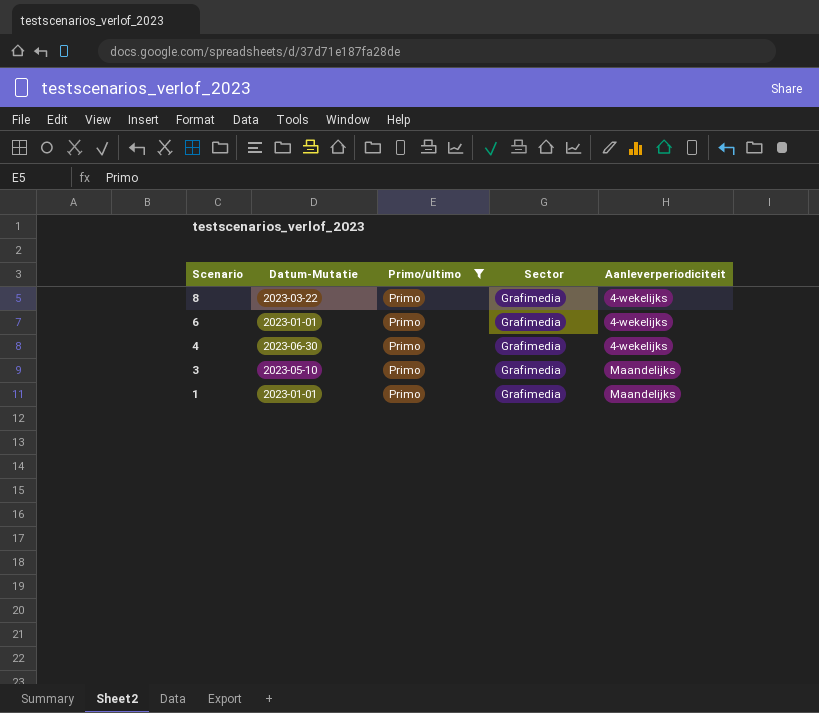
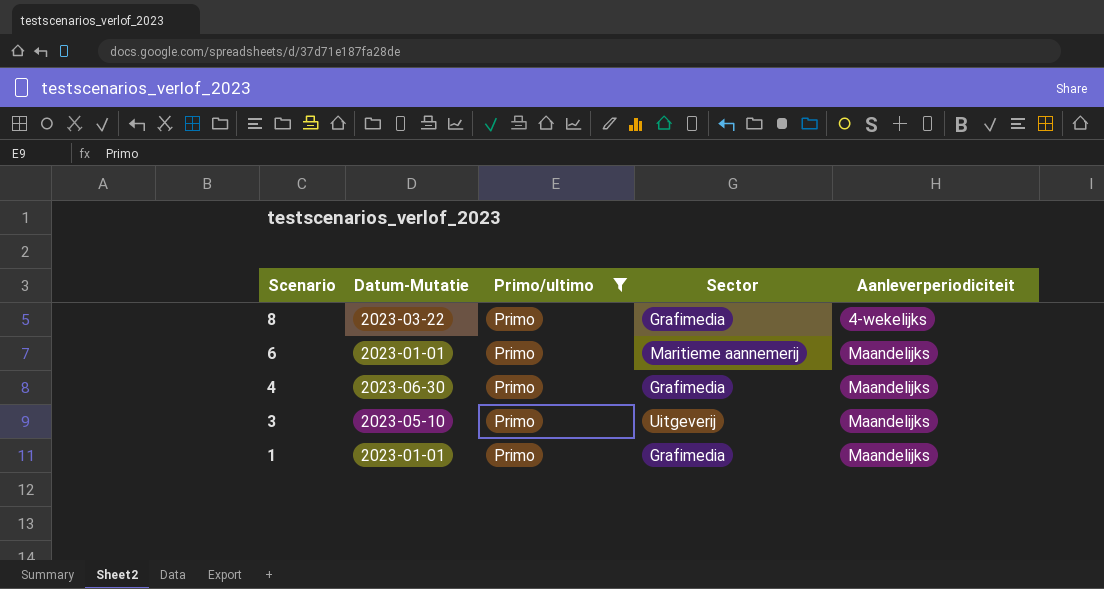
6 | Sector: Grafimedia -> Maritieme aannemerij
6 | Aanleverperiodiciteit: 4-wekelijks -> Maandelijks
4 | Aanleverperiodiciteit: 4-wekelijks -> Maandelijks
3 | Sector: Grafimedia -> Uitgeverij

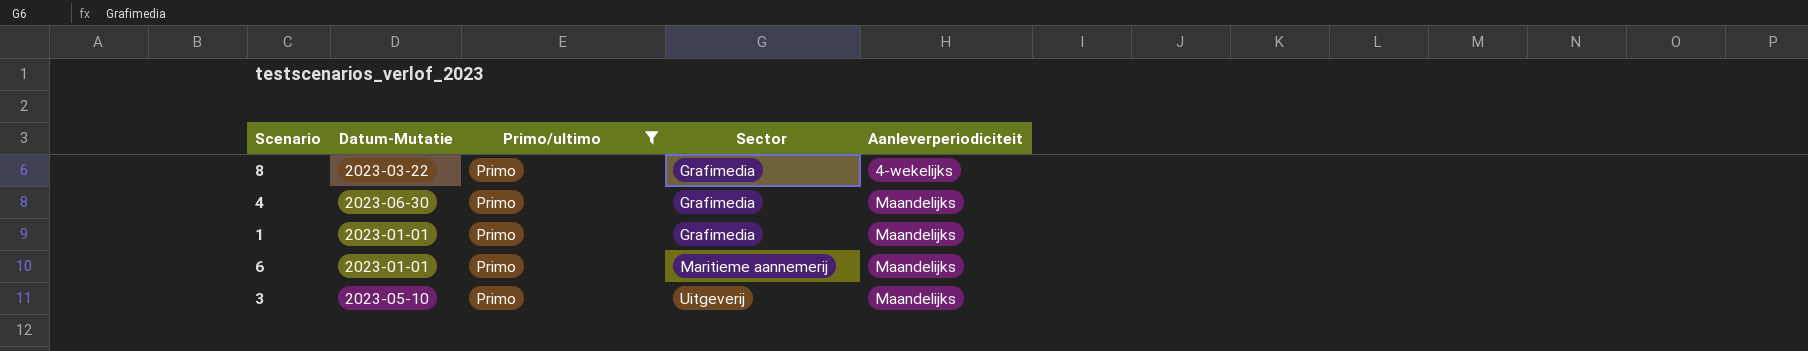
row order: Scenario descending -> Sector ascending

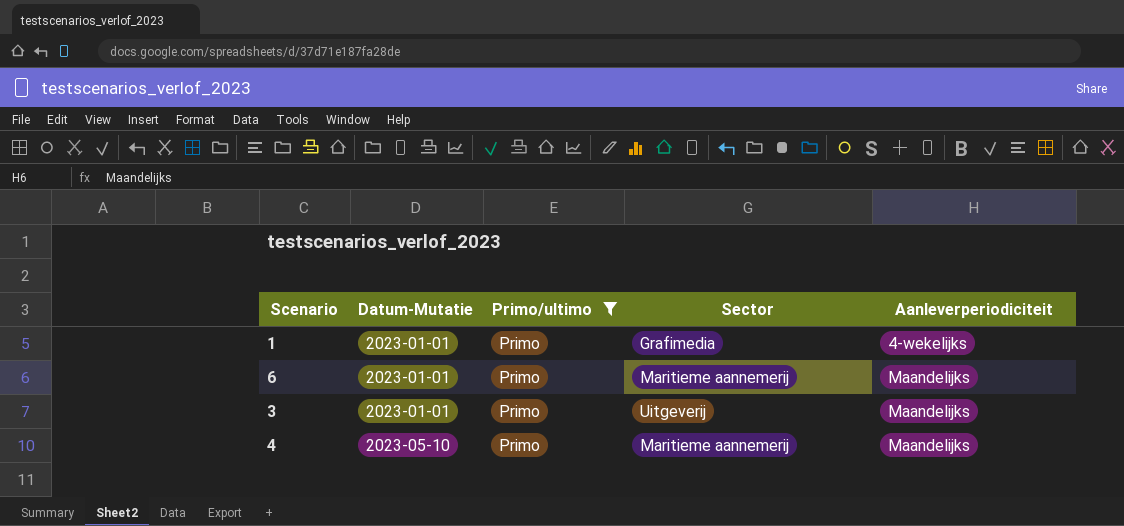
row order: Sector ascending -> Datum-Mutatie ascending
row 8: 2023-03-22 | Primo | Grafimedia | 4-wekelijks -> none
1 | Aanleverperiodiciteit: Maandelijks -> 4-wekelijks
3 | Datum-Mutatie: 2023-05-10 -> 2023-01-01
4 | Datum-Mutatie: 2023-06-30 -> 2023-05-10
4 | Sector: Grafimedia -> Maritieme aannemerij

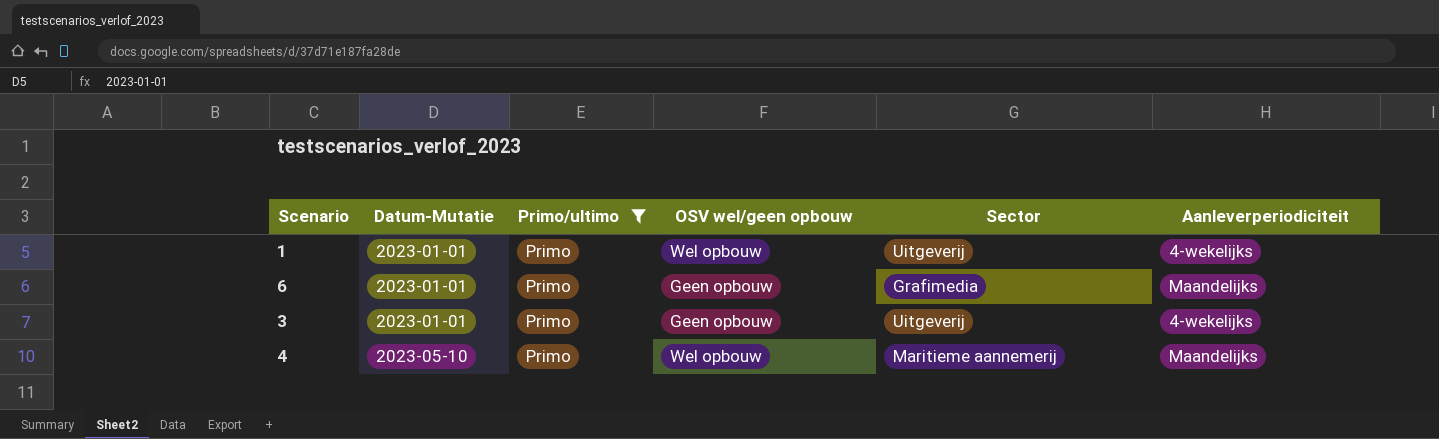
column OSV wel/geen opbouw | position: none -> 4
1 | Sector: Grafimedia -> Uitgeverij
6 | Sector: Maritieme aannemerij -> Grafimedia
3 | Aanleverperiodiciteit: Maandelijks -> 4-wekelijks

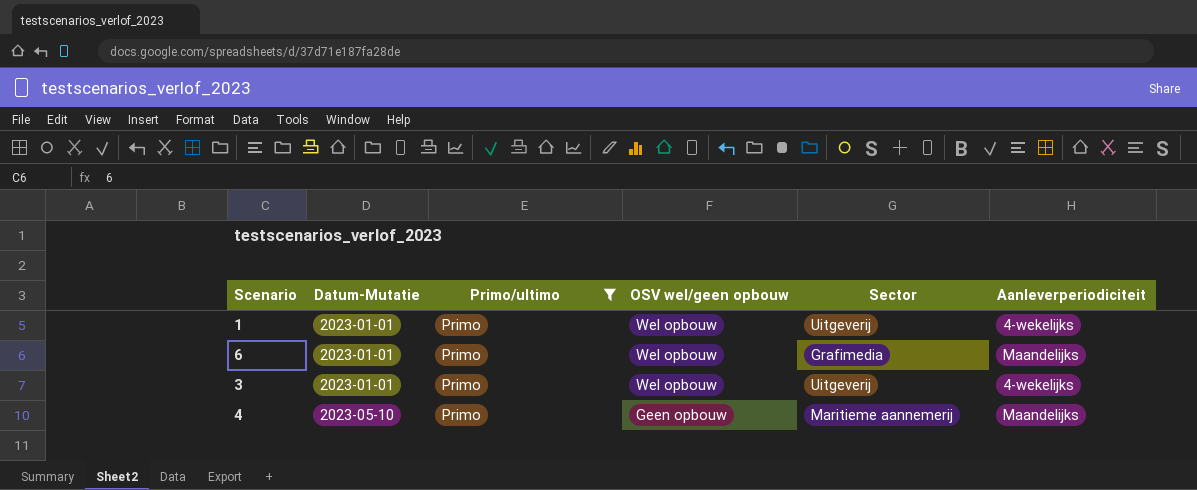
6 | OSV wel/geen opbouw: Geen opbouw -> Wel opbouw
3 | OSV wel/geen opbouw: Geen opbouw -> Wel opbouw
4 | OSV wel/geen opbouw: Wel opbouw -> Geen opbouw

